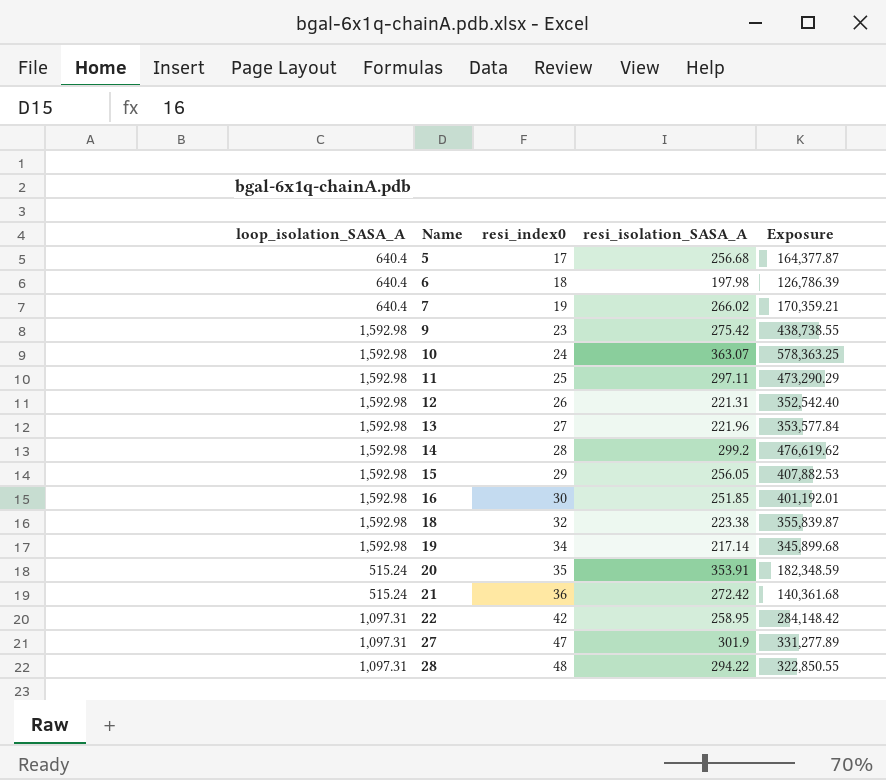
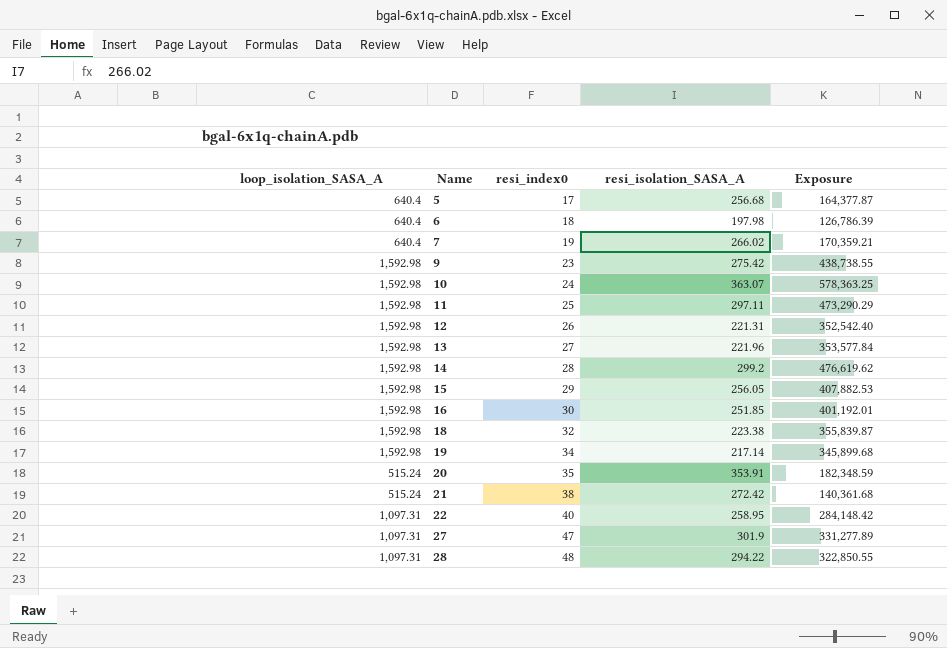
21 | resi_index0: 36 -> 38
22 | resi_index0: 42 -> 40

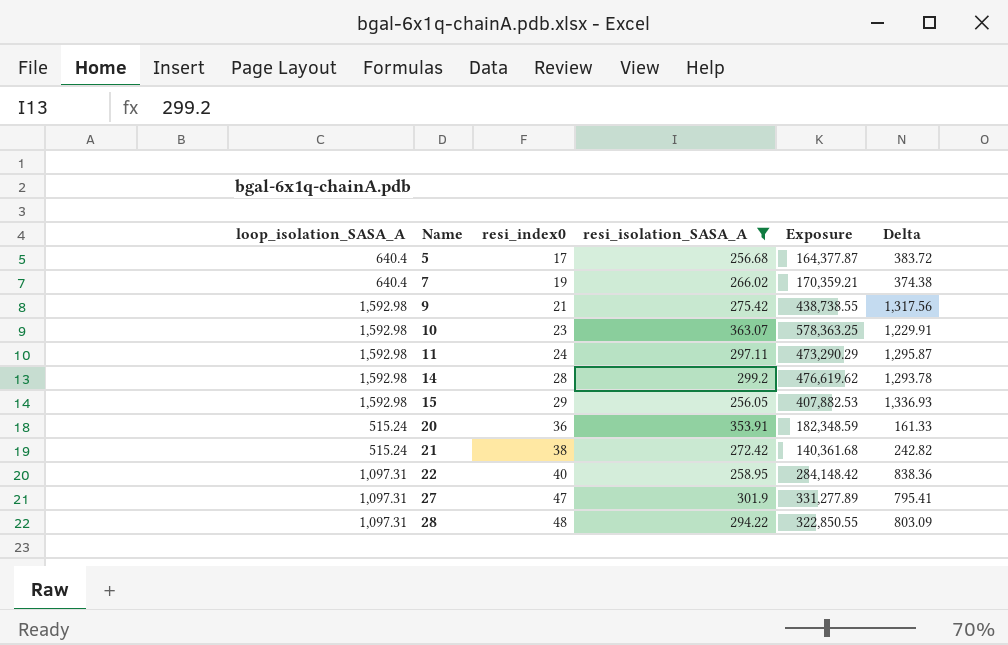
filter: none -> resi_isolation_SASA_A >= 256.05
column Delta | formula: none -> [loop_isolation_SASA_A] - [resi_isolation_SASA_A]
9 | resi_index0: 23 -> 21
10 | resi_index0: 24 -> 23
11 | resi_index0: 25 -> 24
20 | resi_index0: 35 -> 36

